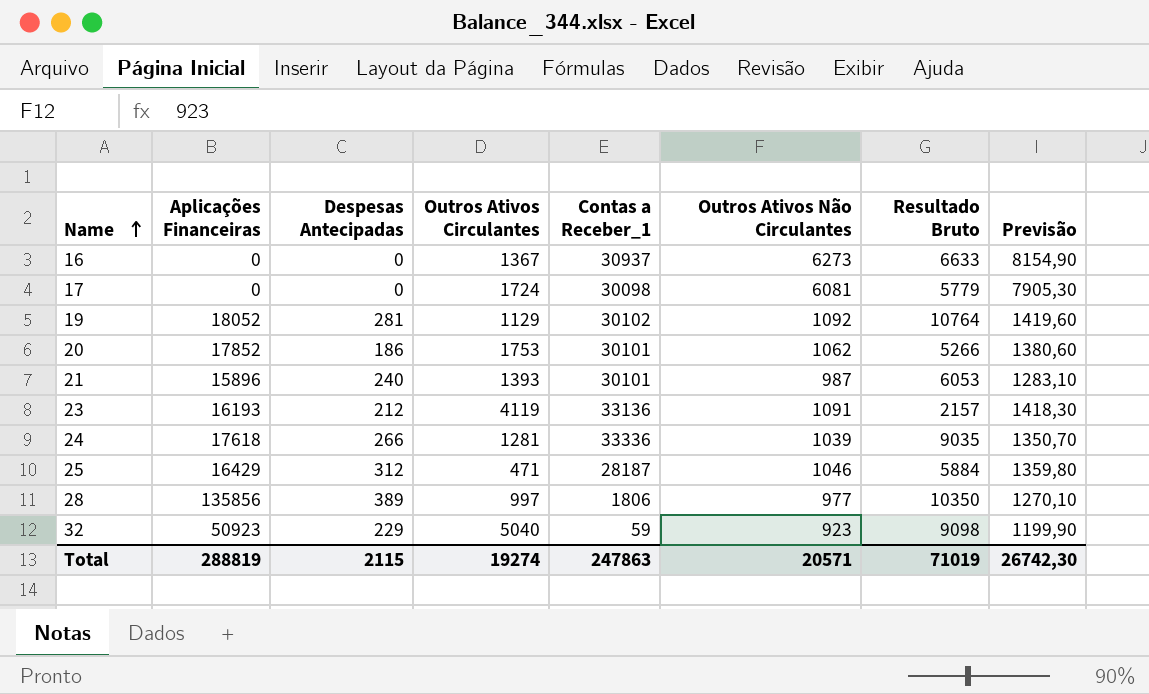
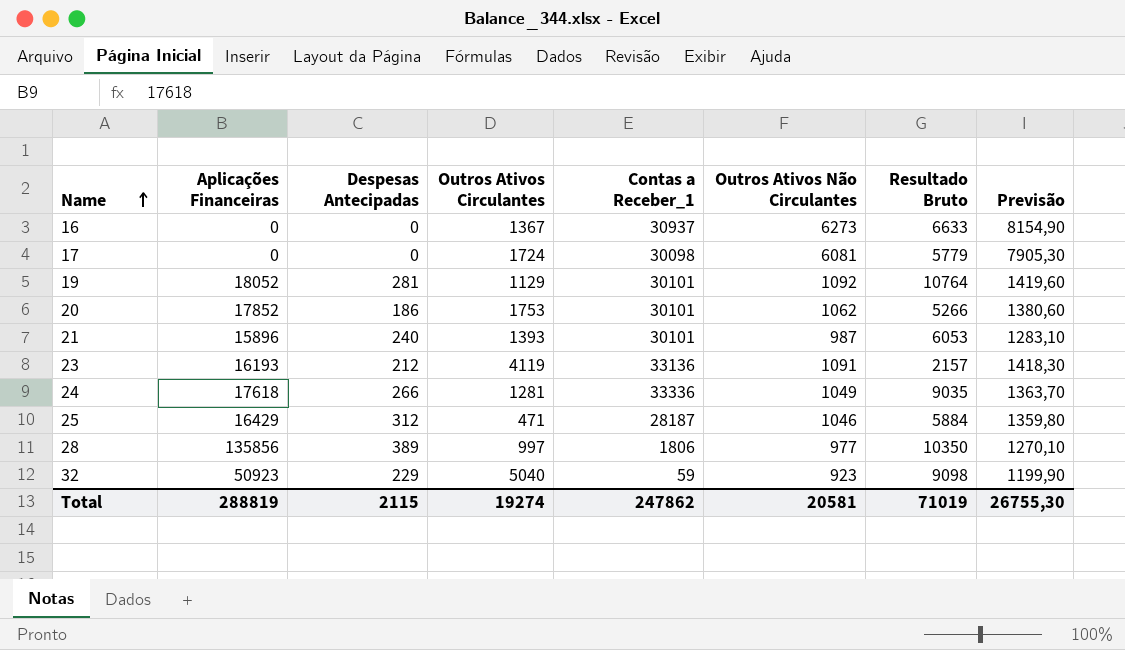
19 | Contas a Receber_1: 30102 -> 30101
24 | Outros Ativos Não Circulantes: 1039 -> 1049
24 | Previsão: 1350,70 -> 1363,70
Total | Contas a Receber_1: 247863 -> 247862
Total | Outros Ativos Não Circulantes: 20571 -> 20581
Total | Previsão: 26742,30 -> 26755,30

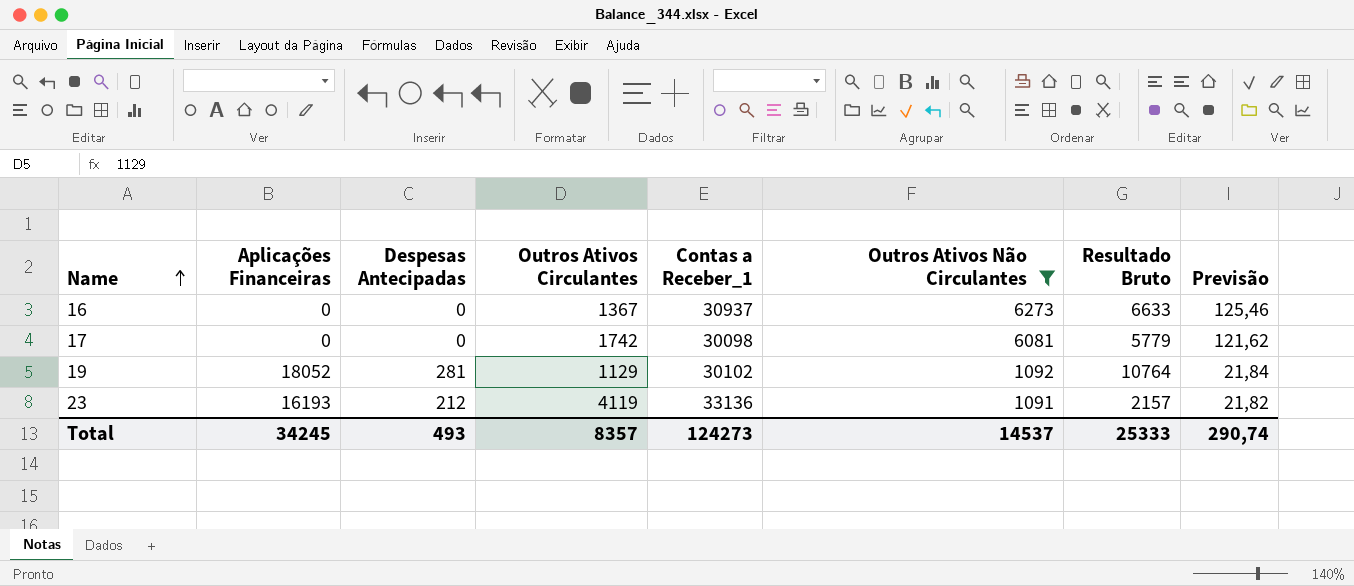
filter: none -> Outros Ativos Não Circulantes >= 1091
column Previsão | formula: [Outros Ativos Não Circulantes] * 1,3 -> [Outros Ativos Não Circulantes] * 0,02
17 | Outros Ativos Circulantes: 1724 -> 1742
19 | Contas a Receber_1: 30101 -> 30102
Total | Aplicações Financeiras: 288819 -> 34245
Total | Despesas Antecipadas: 2115 -> 493
Total | Outros Ativos Circulantes: 19274 -> 8357
Total | Contas a Receber_1: 247862 -> 124273
Total | Outros Ativos Não Circulantes: 20581 -> 14537
Total | Resultado Bruto: 71019 -> 25333
Total | Previsão: 26755,30 -> 290,74

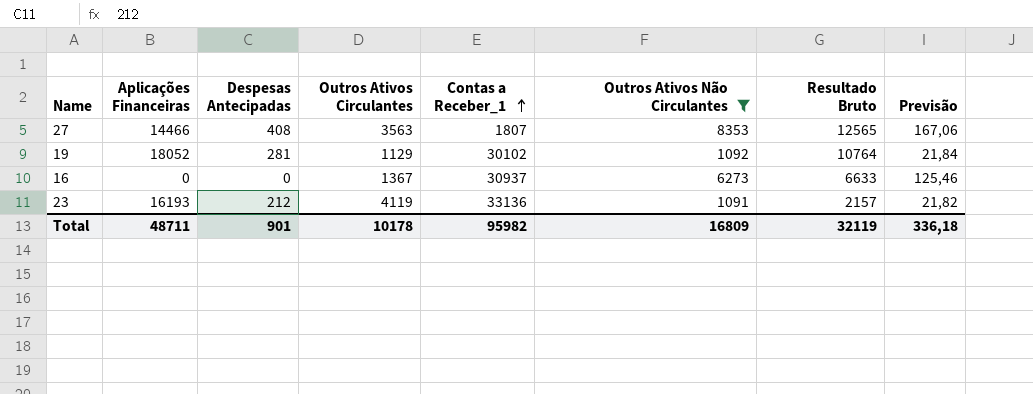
row order: Name ascending -> Contas a Receber_1 ascending
row 17: 0 | 0 | 1742 | 30098 | 6081 | 5779 | 121,62 -> none
row 27: none -> 14466 | 408 | 3563 | 1807 | 8353 | 12565 | 167,06
Total | Aplicações Financeiras: 34245 -> 48711
Total | Despesas Antecipadas: 493 -> 901
Total | Outros Ativos Circulantes: 8357 -> 10178
Total | Contas a Receber_1: 124273 -> 95982
Total | Outros Ativos Não Circulantes: 14537 -> 16809
Total | Resultado Bruto: 25333 -> 32119
Total | Previsão: 290,74 -> 336,18

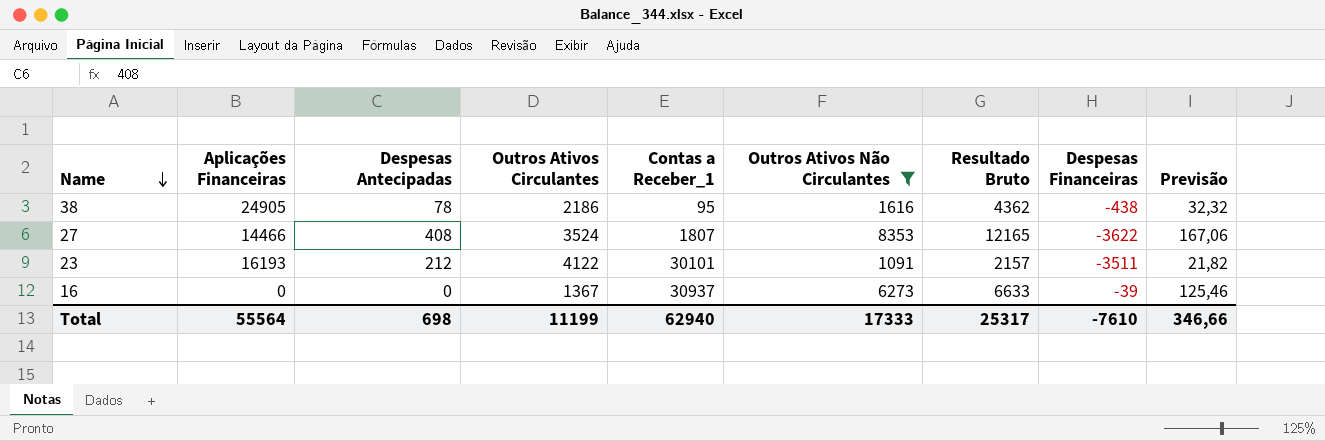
row order: Contas a Receber_1 ascending -> Name descending
column Despesas Financeiras | position: none -> 8
row 19: 18052 | 281 | 1129 | 30102 | 1092 | 10764 | 21,84 -> none
row 38: none -> 24905 | 78 | 2186 | 95 | 1616 | 4362 | -438 | 32,32
27 | Outros Ativos Circulantes: 3563 -> 3524
27 | Resultado Bruto: 12565 -> 12165
23 | Outros Ativos Circulantes: 4119 -> 4122
23 | Contas a Receber_1: 33136 -> 30101
Total | Aplicações Financeiras: 48711 -> 55564
Total | Despesas Antecipadas: 901 -> 698
Total | Outros Ativos Circulantes: 10178 -> 11199
Total | Contas a Receber_1: 95982 -> 62940
Total | Outros Ativos Não Circulantes: 16809 -> 17333
Total | Resultado Bruto: 32119 -> 25317
Total | Previsão: 336,18 -> 346,66

